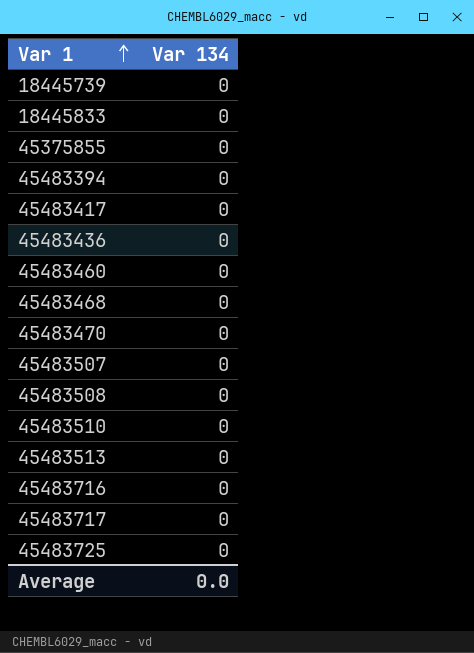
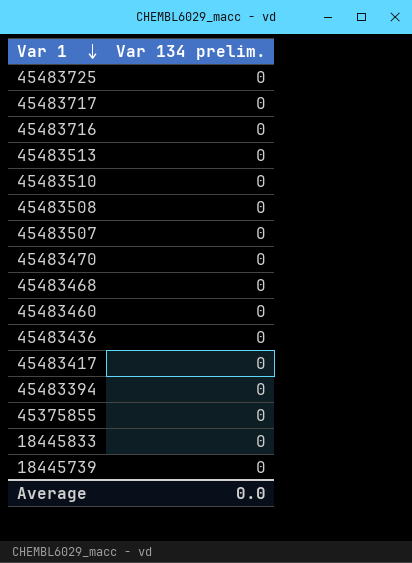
row order: Var 1 ascending -> Var 1 descending
column name: Var 134 -> Var 134 prelim.

